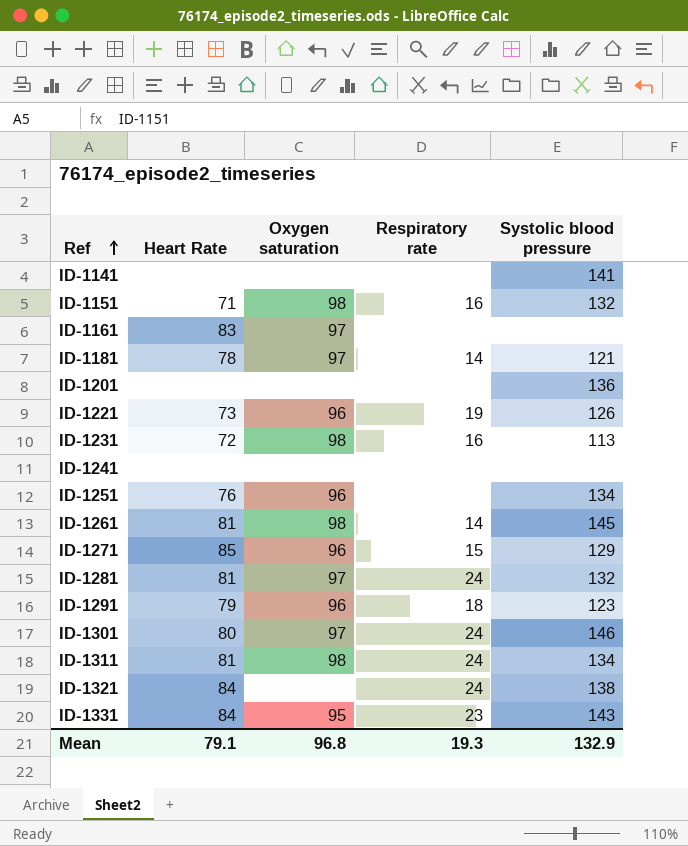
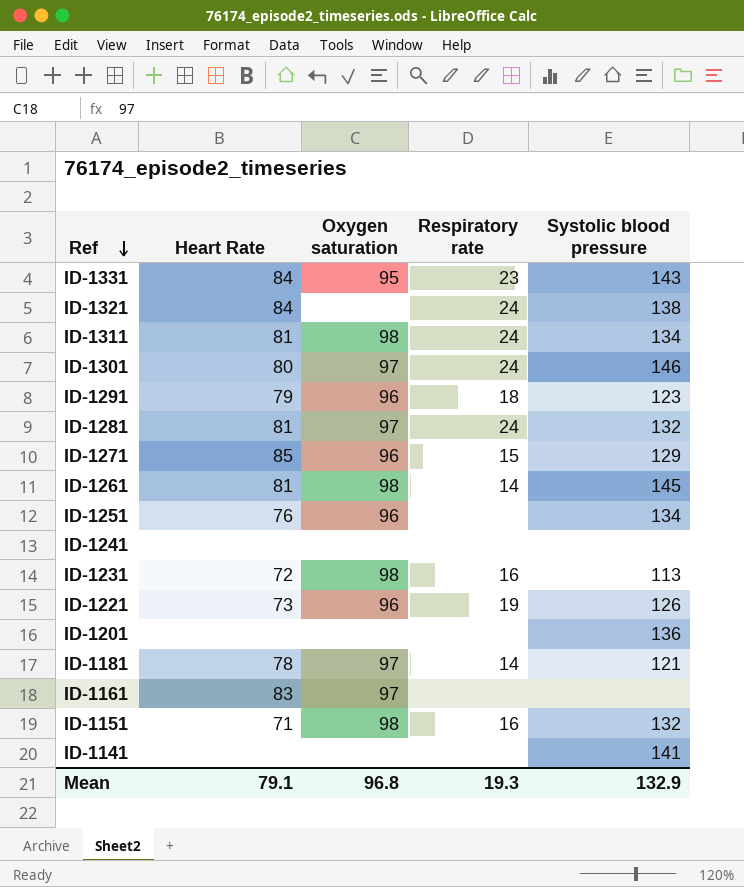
row order: Ref ascending -> Ref descending

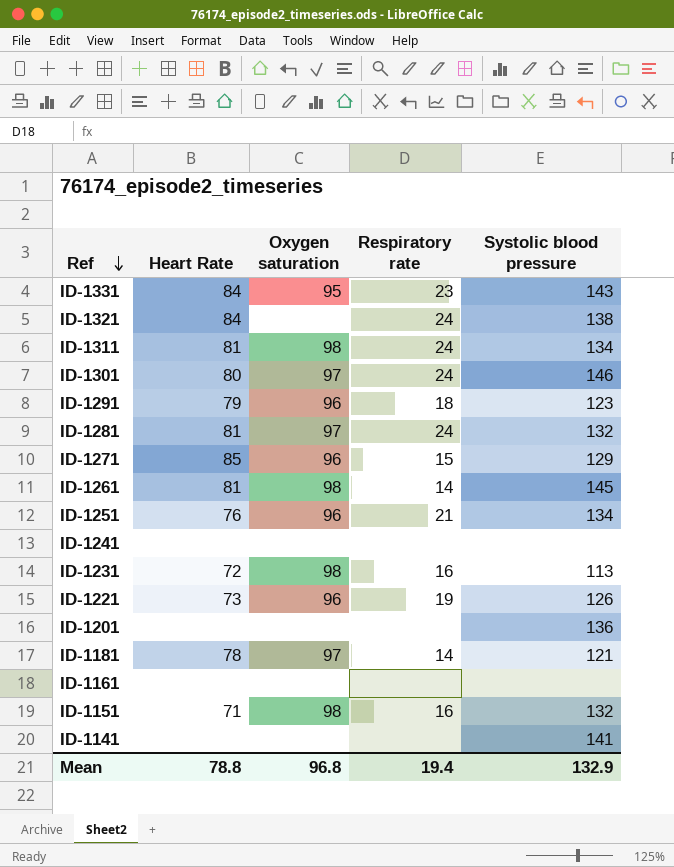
ID-1251 | Respiratory rate: none -> 21
ID-1161 | Heart Rate: 83 -> none
ID-1161 | Oxygen saturation: 97 -> none
Mean | Heart Rate: 79.1 -> 78.8
Mean | Respiratory rate: 19.3 -> 19.4

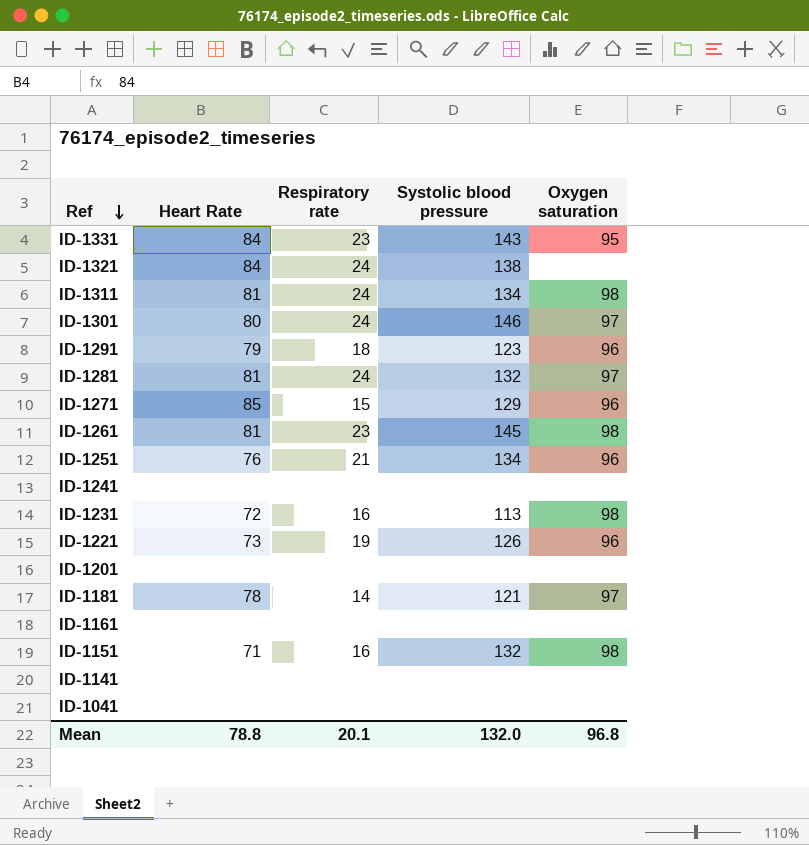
column Oxygen saturation | position: 3 -> 5
ID-1261 | Respiratory rate: 14 -> 23
ID-1201 | Systolic blood pressure: 136 -> none
ID-1141 | Systolic blood pressure: 141 -> none
row ID-1041: none -> none | none | none | none
Mean | Respiratory rate: 19.4 -> 20.1
Mean | Systolic blood pressure: 132.9 -> 132.0

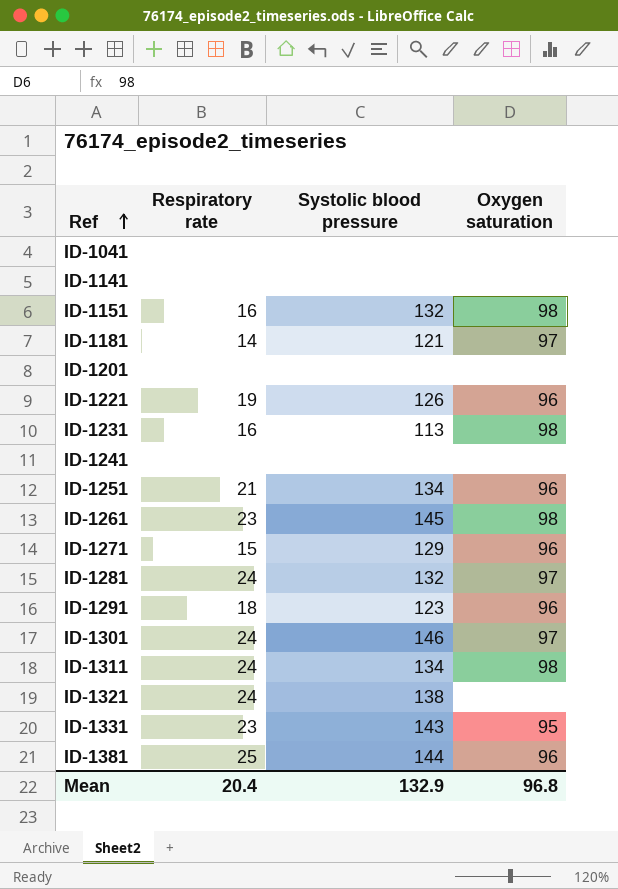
row order: Ref descending -> Ref ascending
column Heart Rate | position: 2 -> none
row ID-1161: none | none | none | none -> none
row ID-1381: none -> 25 | 144 | 96
Mean | Respiratory rate: 20.1 -> 20.4
Mean | Systolic blood pressure: 132.0 -> 132.9

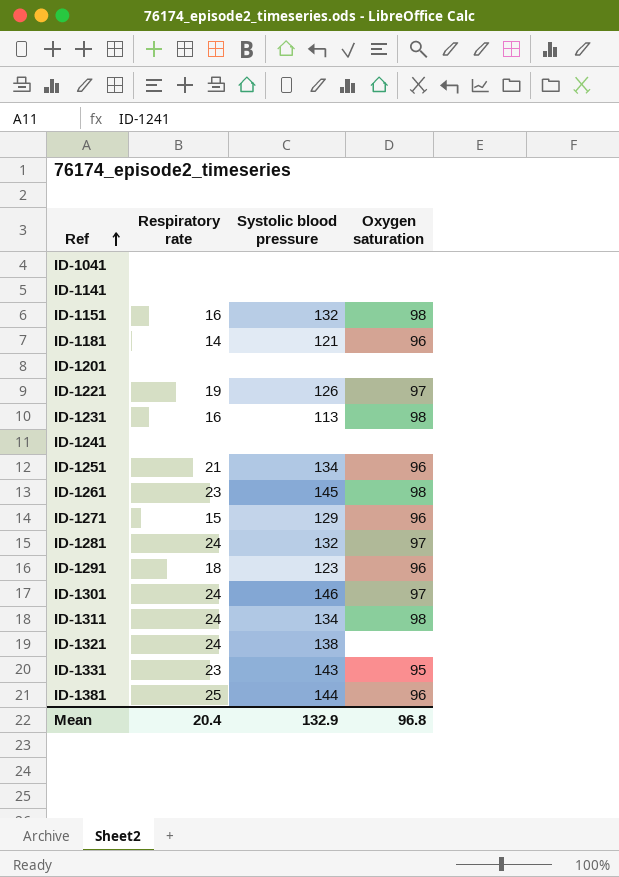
ID-1181 | Oxygen saturation: 97 -> 96
ID-1221 | Oxygen saturation: 96 -> 97

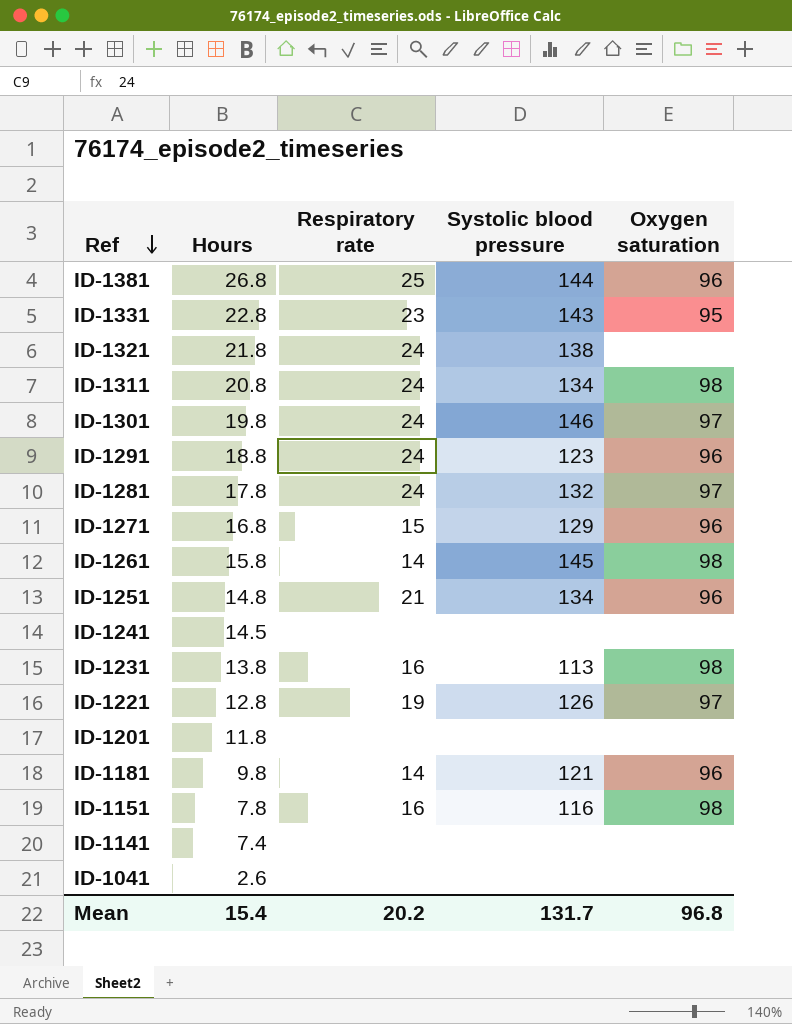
row order: Ref ascending -> Ref descending
column Hours | position: none -> 2
ID-1291 | Respiratory rate: 18 -> 24
ID-1261 | Respiratory rate: 23 -> 14
ID-1151 | Systolic blood pressure: 132 -> 116
Mean | Respiratory rate: 20.4 -> 20.2
Mean | Systolic blood pressure: 132.9 -> 131.7

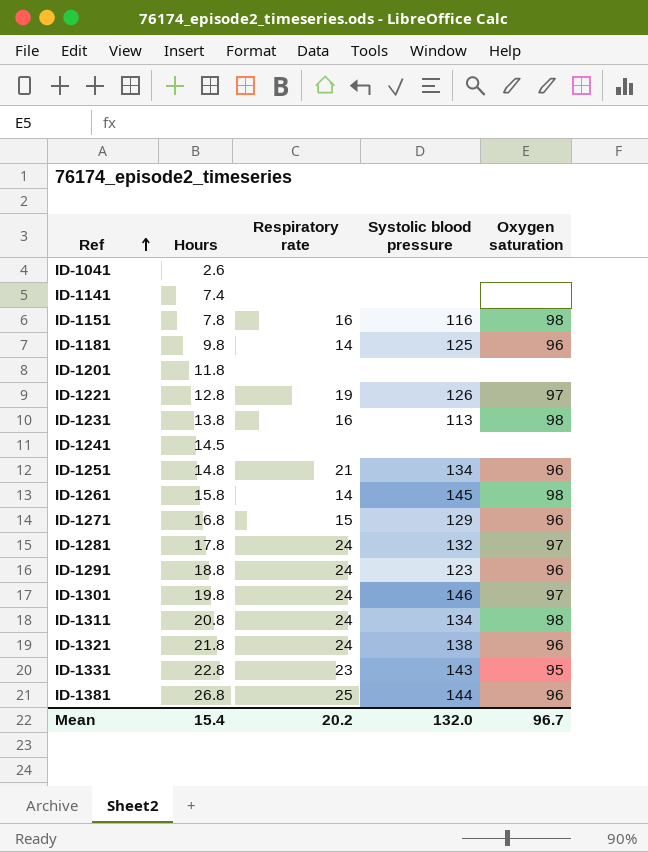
row order: Ref descending -> Ref ascending
ID-1181 | Systolic blood pressure: 121 -> 125
ID-1321 | Oxygen saturation: none -> 96
Mean | Systolic blood pressure: 131.7 -> 132.0
Mean | Oxygen saturation: 96.8 -> 96.7

